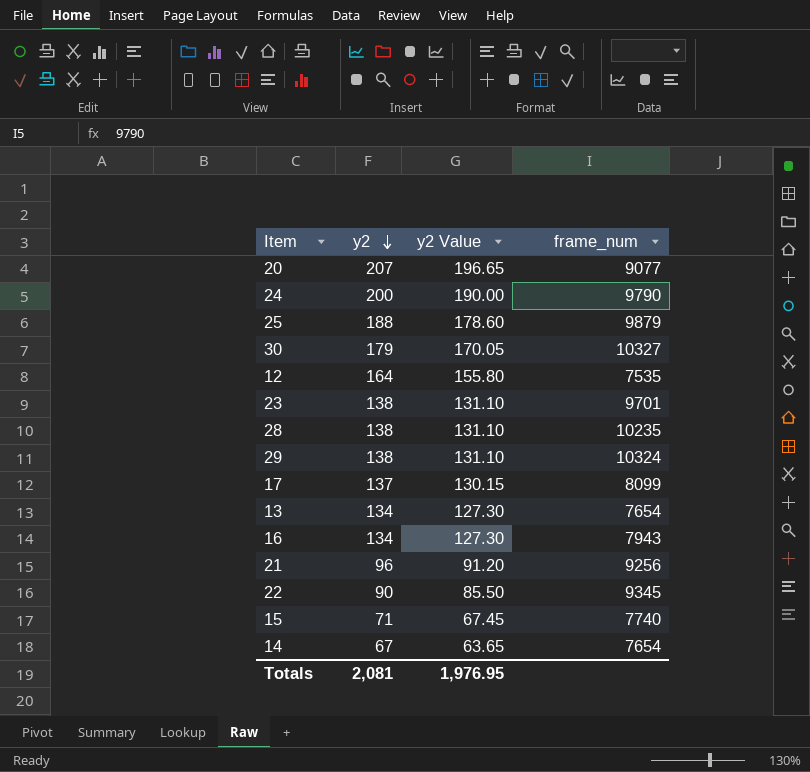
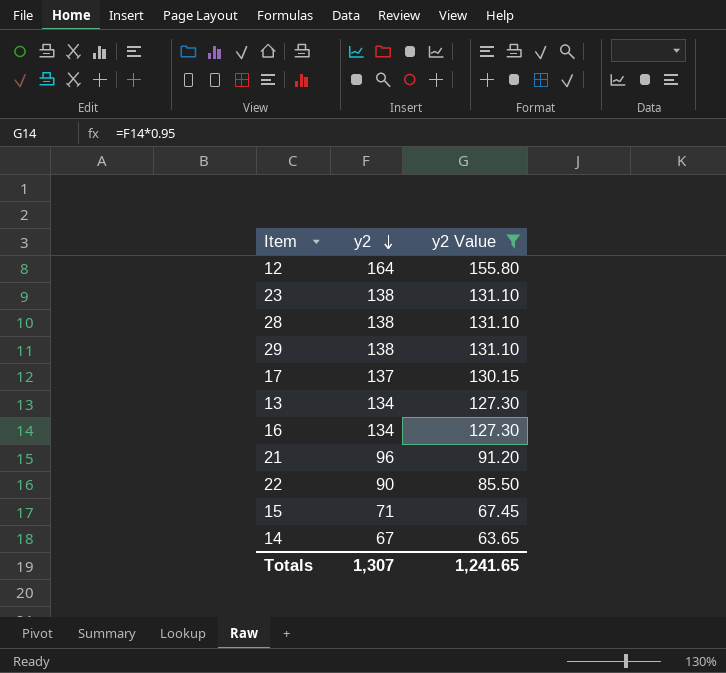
filter: none -> y2 Value <= 155.80
column frame_num | position: 4 -> none
Totals | y2: 2,081 -> 1,307
Totals | y2 Value: 1,976.95 -> 1,241.65

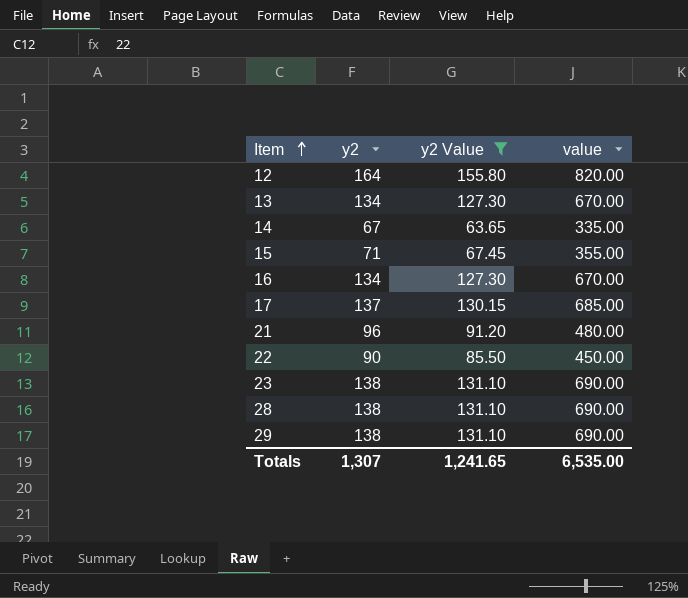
row order: y2 descending -> Item ascending
column value | formula: none -> [y2] * 5

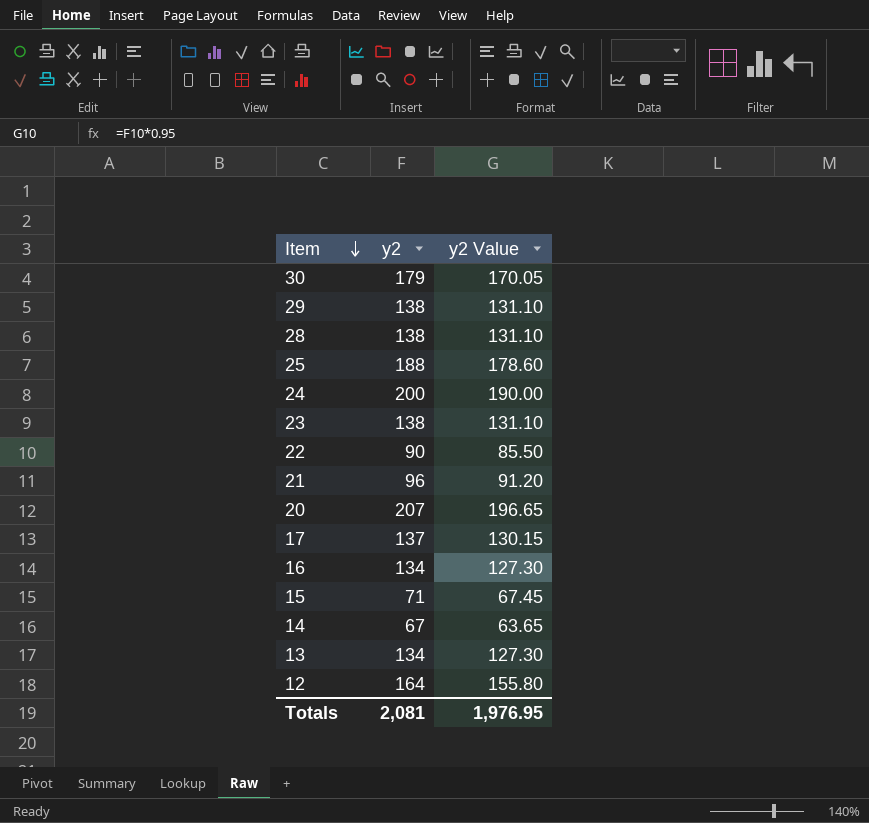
filter: y2 Value <= 155.80 -> none
row order: Item ascending -> Item descending
column value | formula: [y2] * 5 -> none
Totals | y2: 1,307 -> 2,081
Totals | y2 Value: 1,241.65 -> 1,976.95

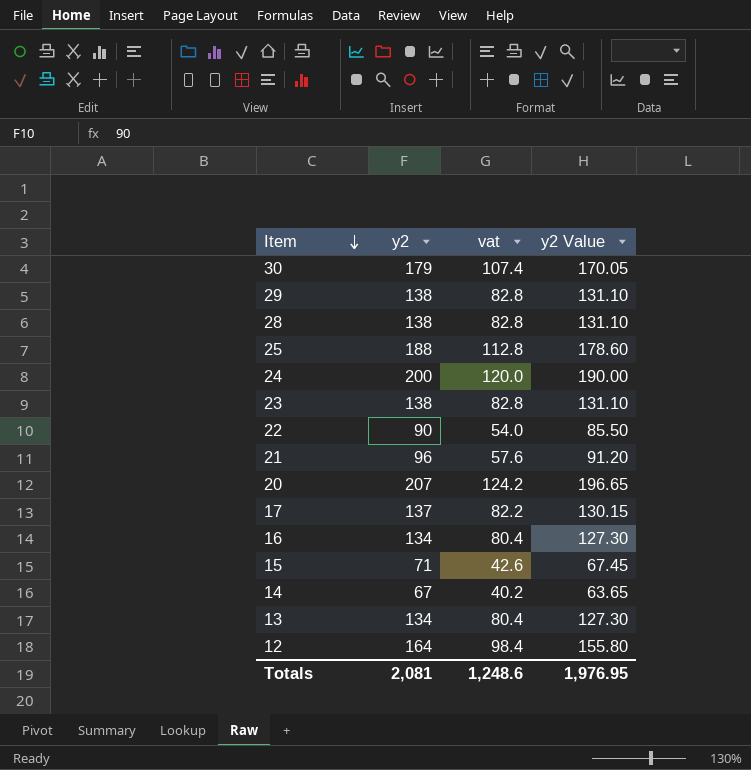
column vat | formula: none -> [y2] * 0.6

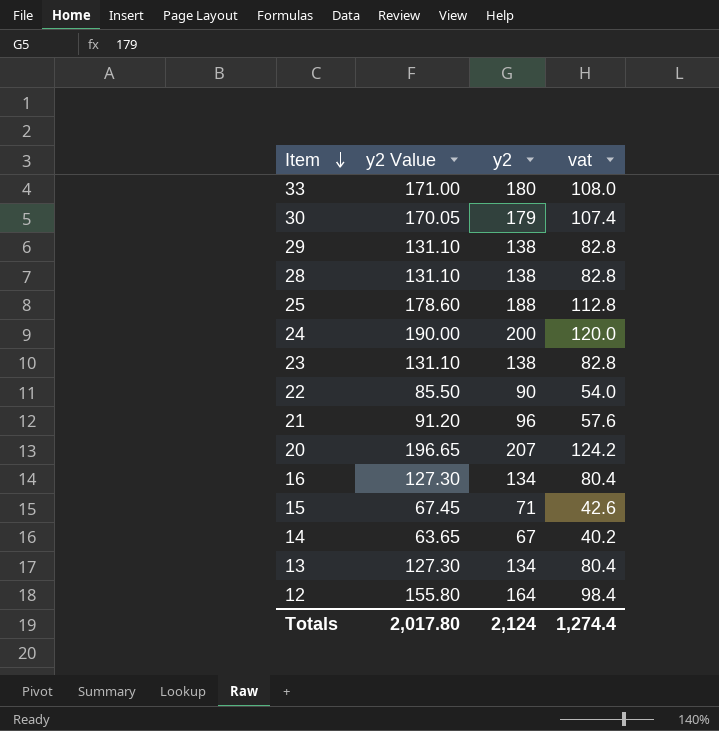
column y2 Value | position: 4 -> 2
row 17: 137 | 82.2 | 130.15 -> none
row 33: none -> 171.00 | 180 | 108.0
Totals | y2 Value: 1,976.95 -> 2,017.80
Totals | y2: 2,081 -> 2,124
Totals | vat: 1,248.6 -> 1,274.4

